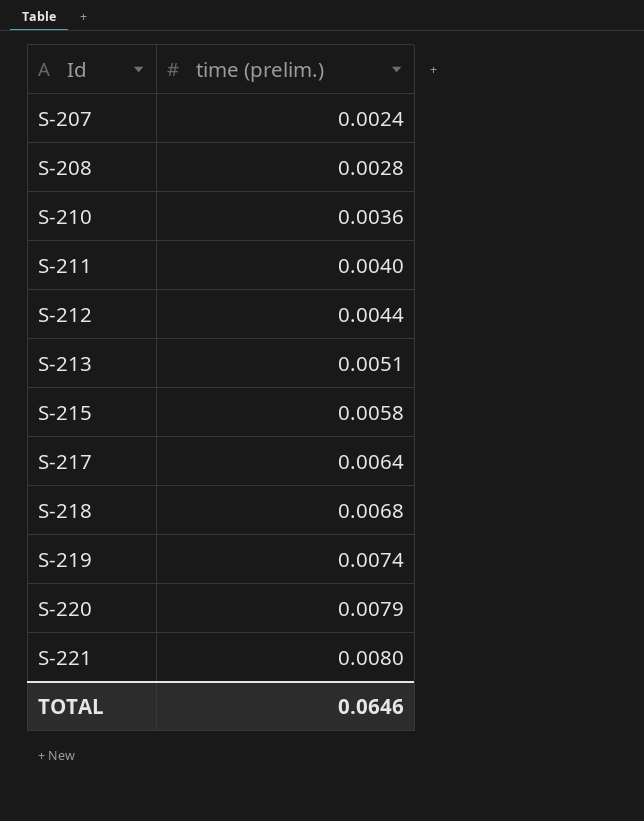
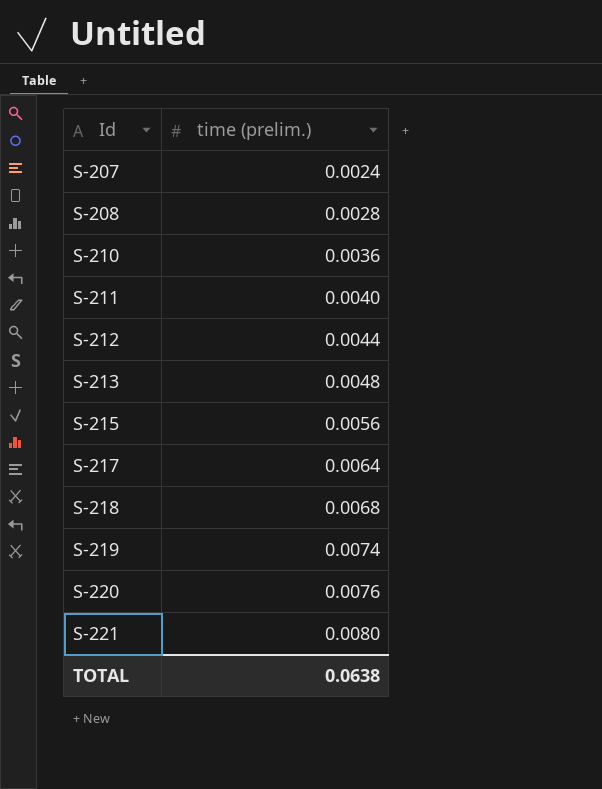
S-213 | time (prelim.): 0.0051 -> 0.0048
S-215 | time (prelim.): 0.0058 -> 0.0056
S-220 | time (prelim.): 0.0079 -> 0.0076
TOTAL | time (prelim.): 0.0646 -> 0.0638

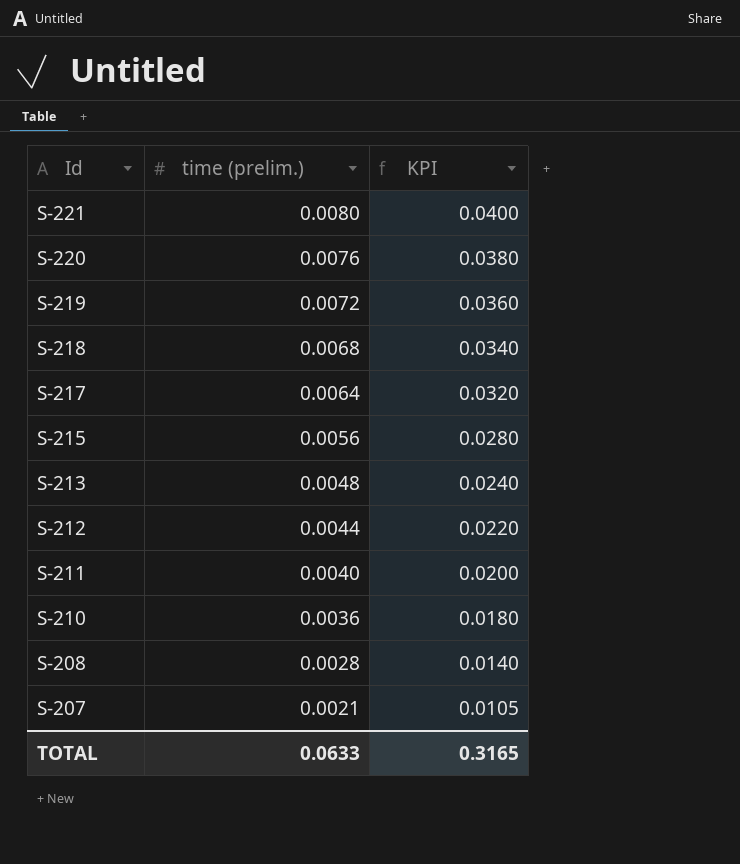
row order: Id ascending -> Id descending
column KPI | formula: none -> [time (prelim.)] * 5
S-219 | time (prelim.): 0.0074 -> 0.0072
S-207 | time (prelim.): 0.0024 -> 0.0021
TOTAL | time (prelim.): 0.0638 -> 0.0633

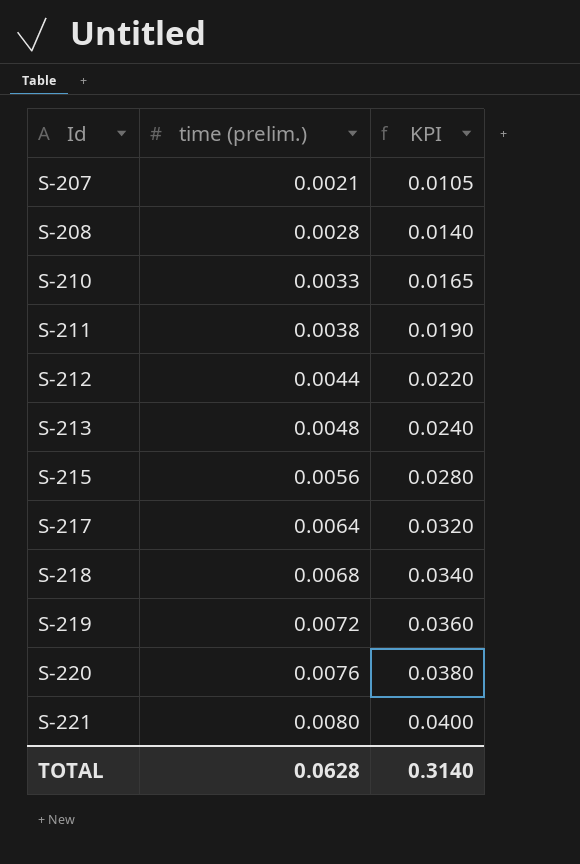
row order: Id descending -> Id ascending
S-210 | time (prelim.): 0.0036 -> 0.0033
S-210 | KPI: 0.0180 -> 0.0165
S-211 | time (prelim.): 0.0040 -> 0.0038
S-211 | KPI: 0.0200 -> 0.0190
TOTAL | time (prelim.): 0.0633 -> 0.0628
TOTAL | KPI: 0.3165 -> 0.3140

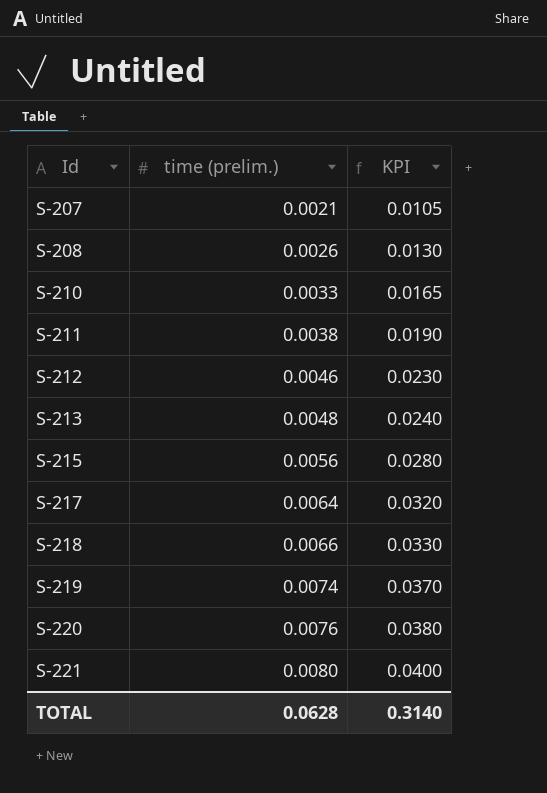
S-208 | time (prelim.): 0.0028 -> 0.0026
S-208 | KPI: 0.0140 -> 0.0130
S-212 | time (prelim.): 0.0044 -> 0.0046
S-212 | KPI: 0.0220 -> 0.0230
S-218 | time (prelim.): 0.0068 -> 0.0066
S-218 | KPI: 0.0340 -> 0.0330
S-219 | time (prelim.): 0.0072 -> 0.0074
S-219 | KPI: 0.0360 -> 0.0370

